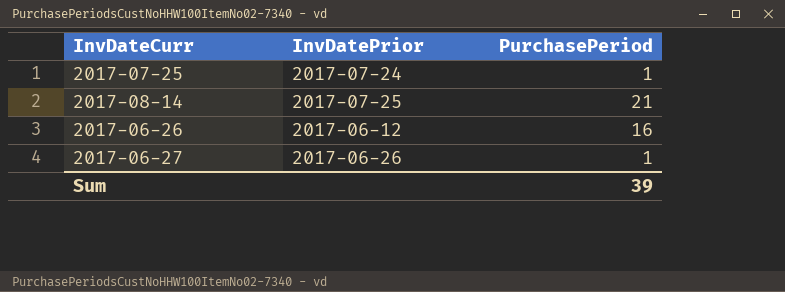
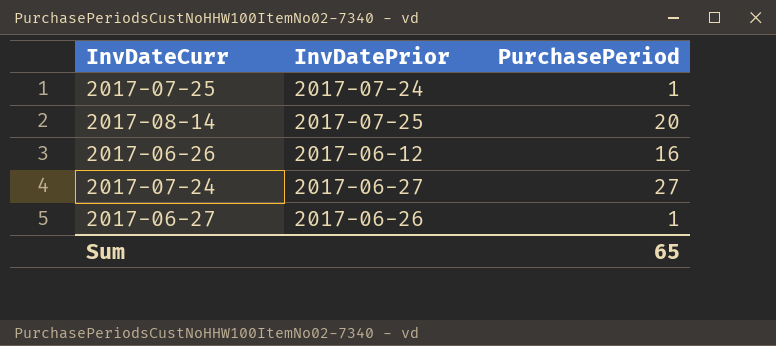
2017-08-14 | PurchasePeriod: 21 -> 20
row 2017-07-24: none -> 2017-06-27 | 27
Sum | PurchasePeriod: 39 -> 65

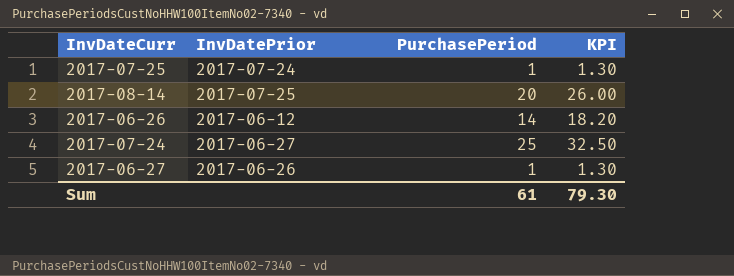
column KPI | formula: none -> [PurchasePeriod] * 1.3
2017-06-26 | PurchasePeriod: 16 -> 14
2017-07-24 | PurchasePeriod: 27 -> 25
Sum | PurchasePeriod: 65 -> 61

